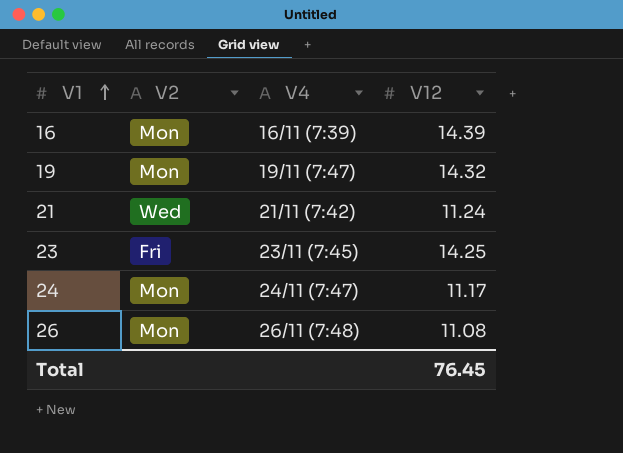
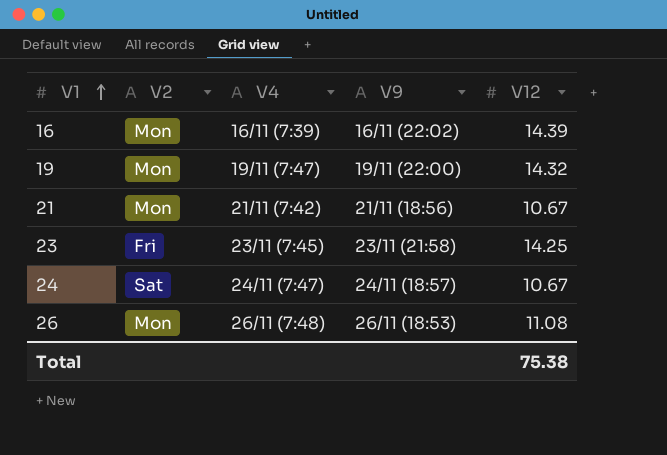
column V9 | position: none -> 4
21 | V2: Wed -> Mon
21 | V12: 11.24 -> 10.67
24 | V2: Mon -> Sat
24 | V12: 11.17 -> 10.67
Total | V12: 76.45 -> 75.38

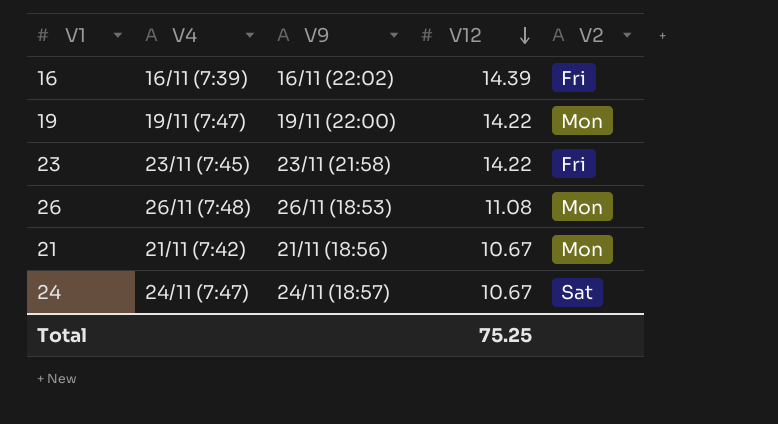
row order: V1 ascending -> V12 descending
column V2 | position: 2 -> 5
16 | V2: Mon -> Fri
19 | V12: 14.32 -> 14.22
23 | V12: 14.25 -> 14.22
Total | V12: 75.38 -> 75.25

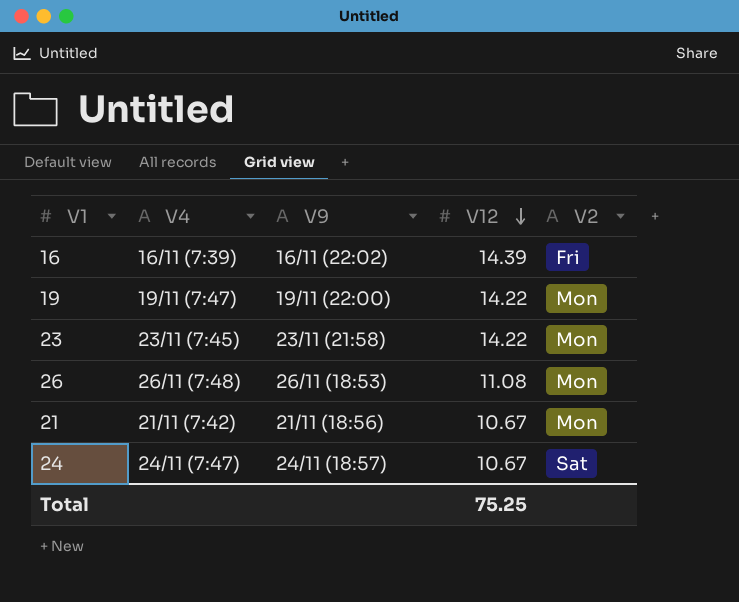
23 | V2: Fri -> Mon

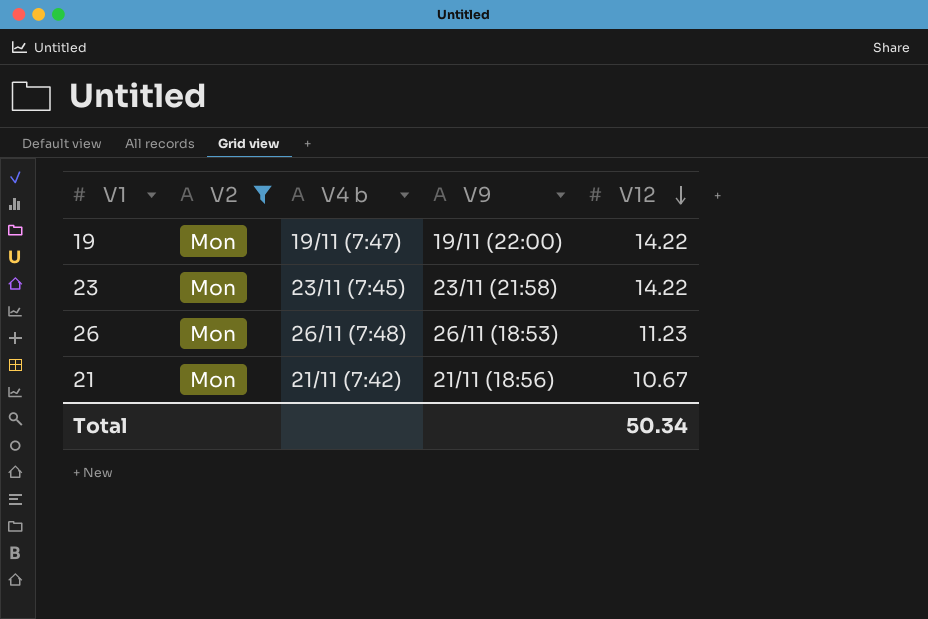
filter: none -> V2 = Mon
column V2 | position: 5 -> 2
column name: V4 -> V4 b
26 | V12: 11.08 -> 11.23
Total | V12: 75.25 -> 50.34

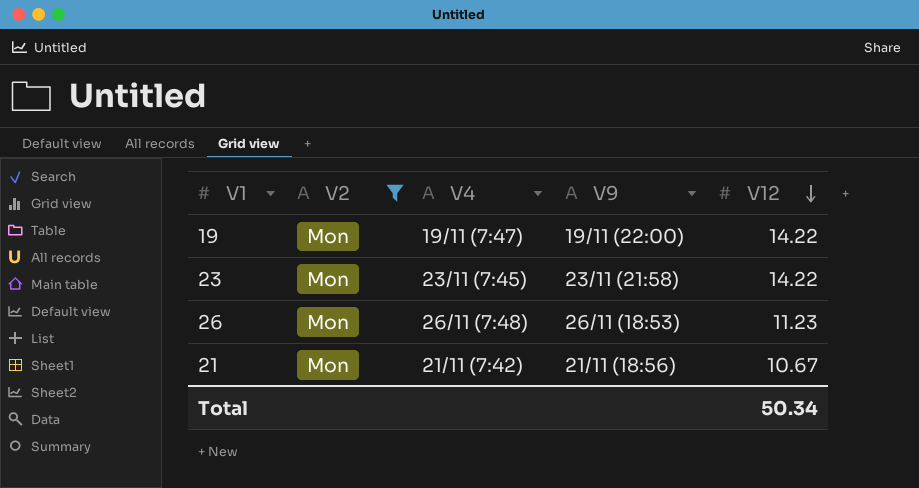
column name: V4 b -> V4

